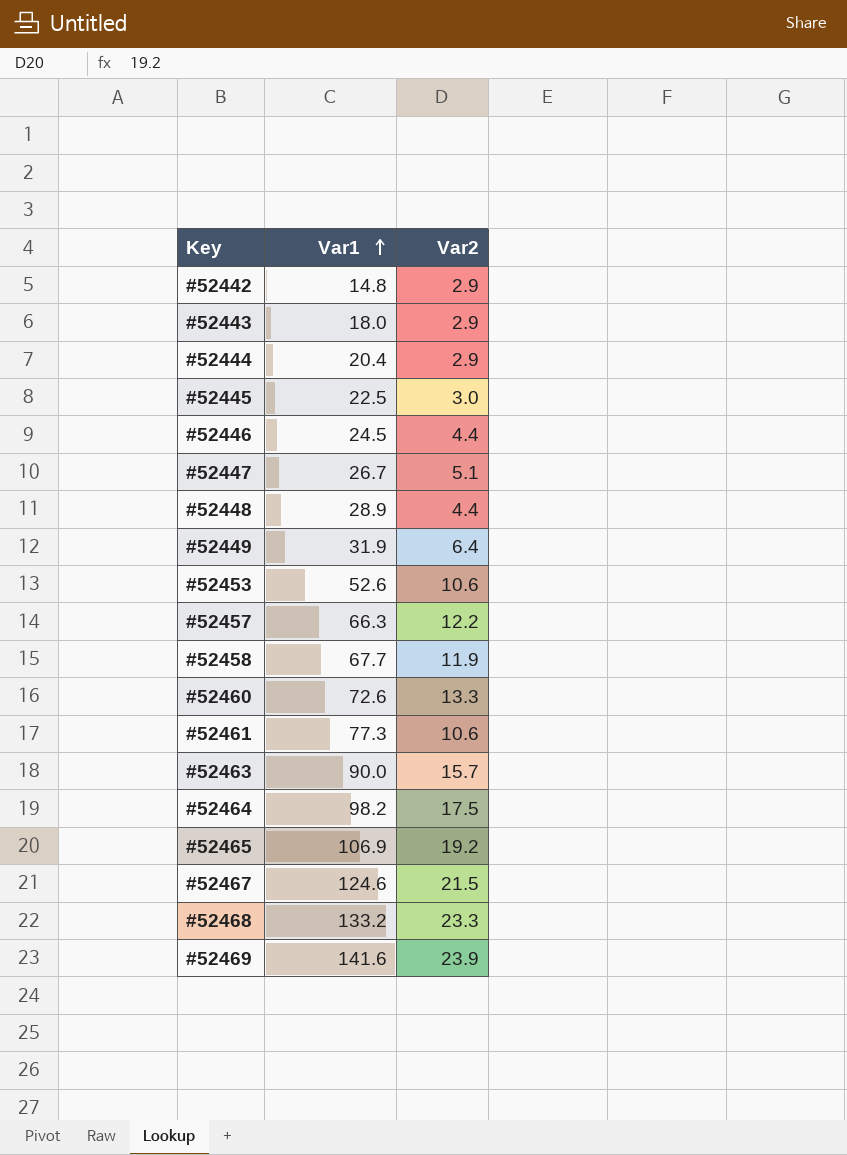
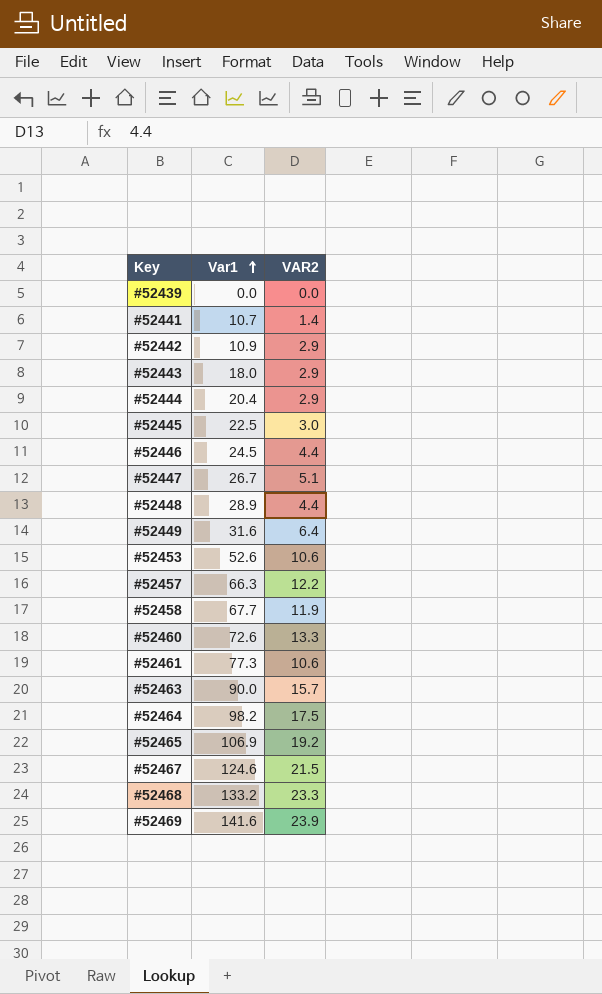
column name: Var2 -> VAR2
row #52439: none -> 0.0 | 0.0
row #52441: none -> 10.7 | 1.4
#52442 | Var1: 14.8 -> 10.9
#52449 | Var1: 31.9 -> 31.6

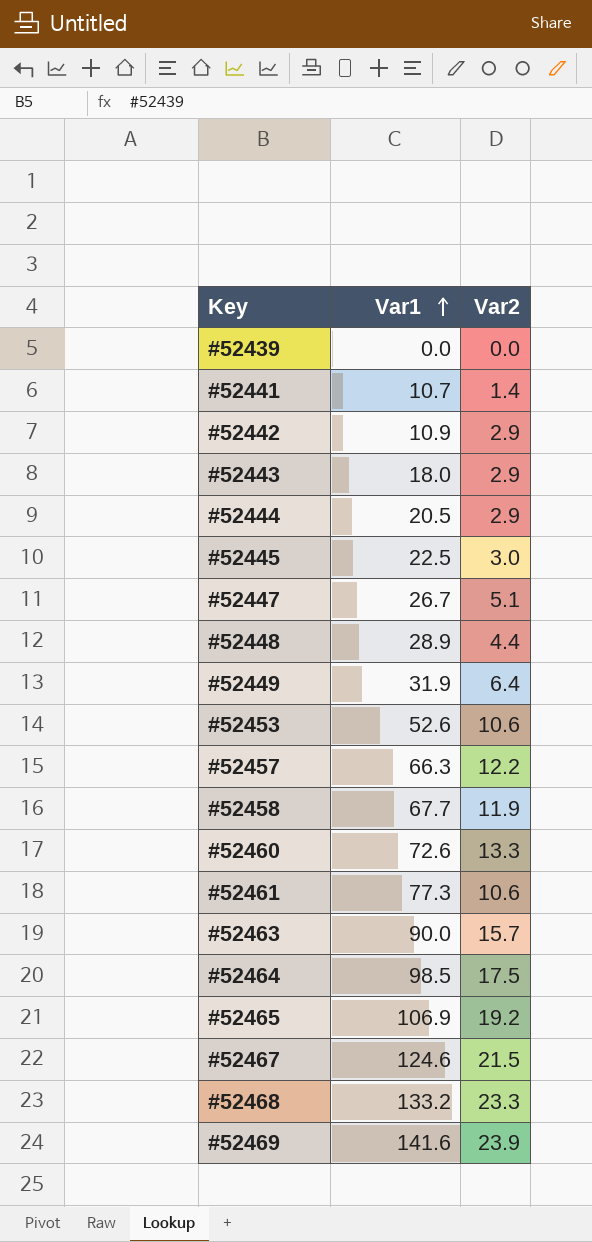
column name: VAR2 -> Var2
row #52446: 24.5 | 4.4 -> none
#52444 | Var1: 20.4 -> 20.5
#52449 | Var1: 31.6 -> 31.9
#52464 | Var1: 98.2 -> 98.5

